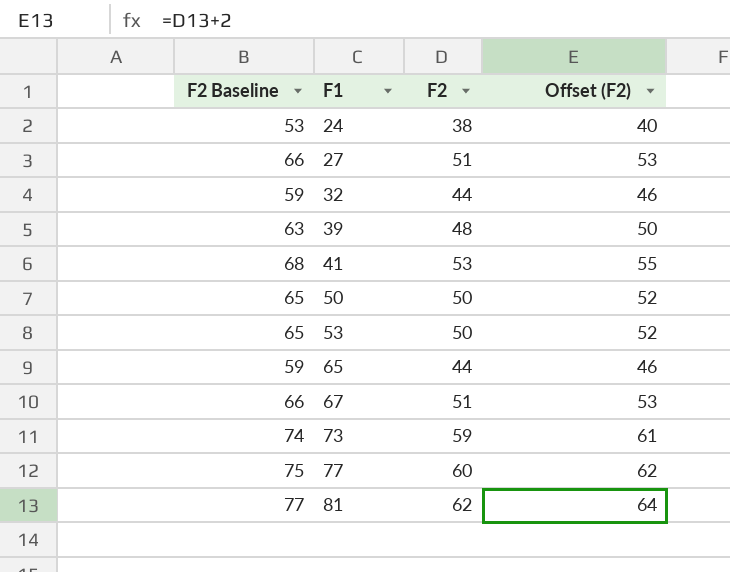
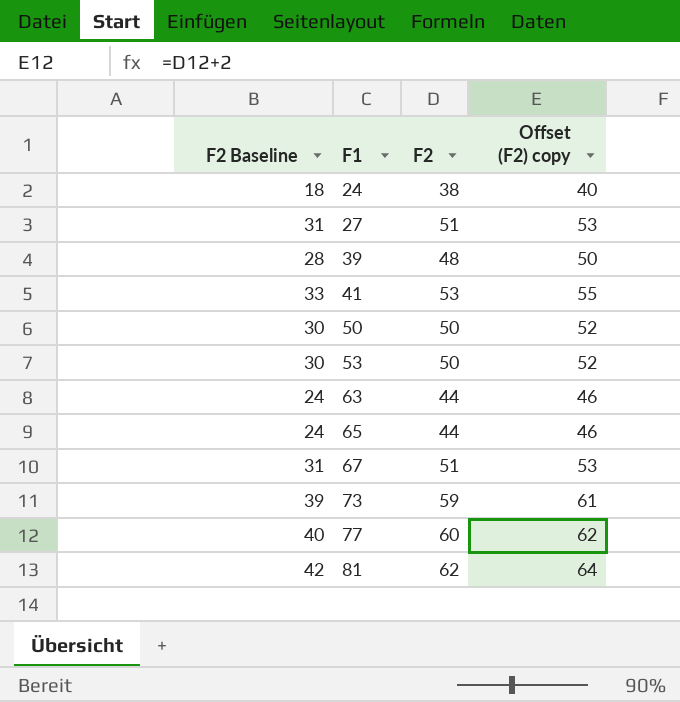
column F2 Baseline | formula: [F2] + 15 -> [F2] - 20
column name: Offset (F2) -> Offset (F2) copy
row 32: 59 | 44 | 46 -> none
row 63: none -> 24 | 44 | 46

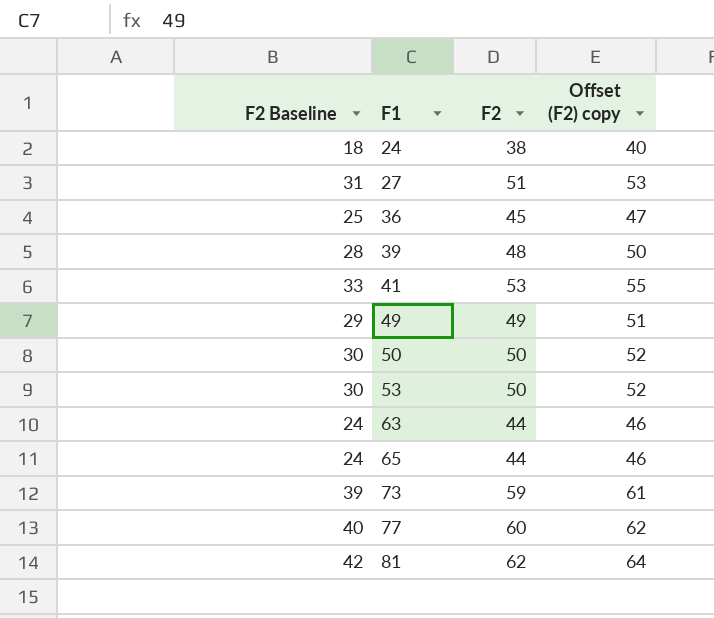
row 67: 31 | 51 | 53 -> none
row 36: none -> 25 | 45 | 47
row 49: none -> 29 | 49 | 51

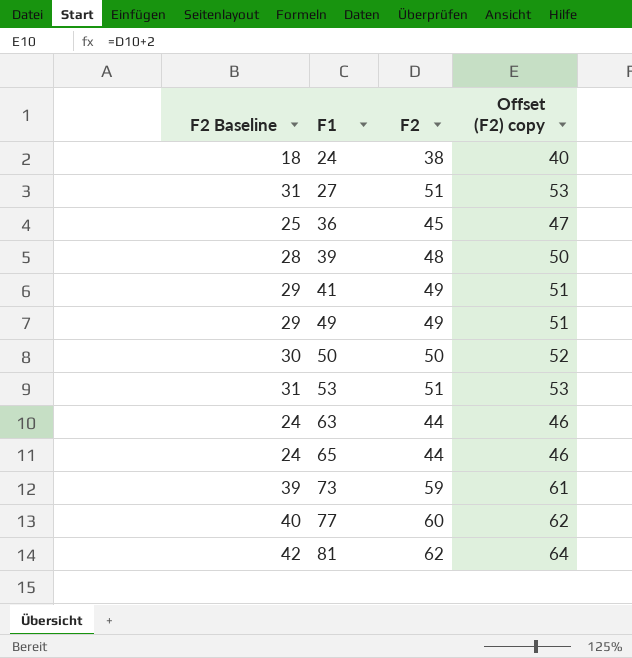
41 | F2 Baseline: 33 -> 29
41 | F2: 53 -> 49
41 | Offset (F2) copy: 55 -> 51
53 | F2 Baseline: 30 -> 31
53 | F2: 50 -> 51
53 | Offset (F2) copy: 52 -> 53

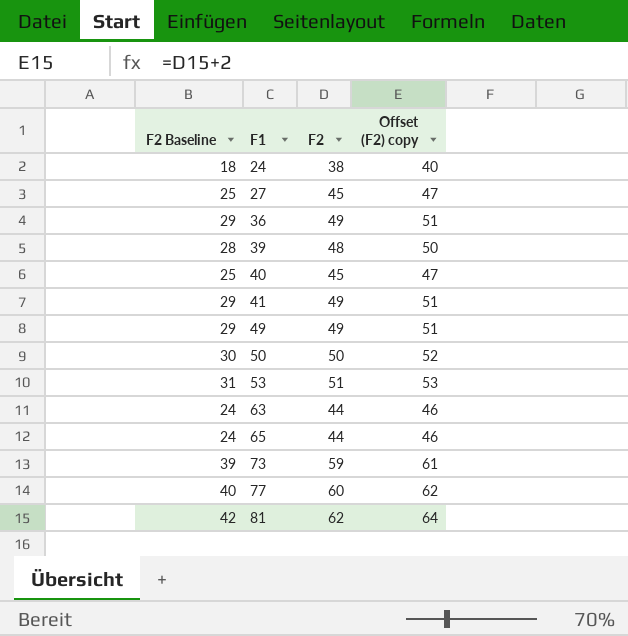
27 | F2 Baseline: 31 -> 25
27 | F2: 51 -> 45
27 | Offset (F2) copy: 53 -> 47
36 | F2 Baseline: 25 -> 29
36 | F2: 45 -> 49
36 | Offset (F2) copy: 47 -> 51
row 40: none -> 25 | 45 | 47

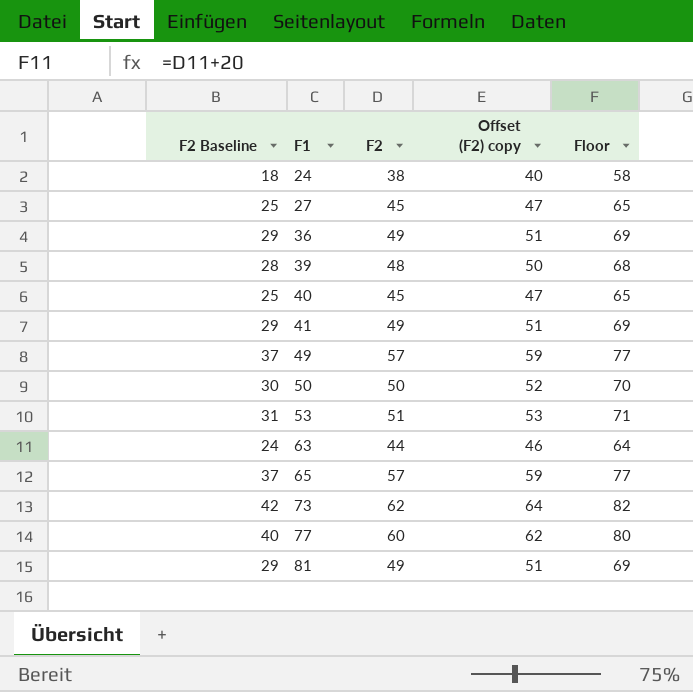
column Floor | formula: none -> [F2] + 20
49 | F2 Baseline: 29 -> 37
49 | F2: 49 -> 57
49 | Offset (F2) copy: 51 -> 59
65 | F2 Baseline: 24 -> 37
65 | F2: 44 -> 57
65 | Offset (F2) copy: 46 -> 59
73 | F2 Baseline: 39 -> 42
73 | F2: 59 -> 62
73 | Offset (F2) copy: 61 -> 64
81 | F2 Baseline: 42 -> 29
81 | F2: 62 -> 49
81 | Offset (F2) copy: 64 -> 51

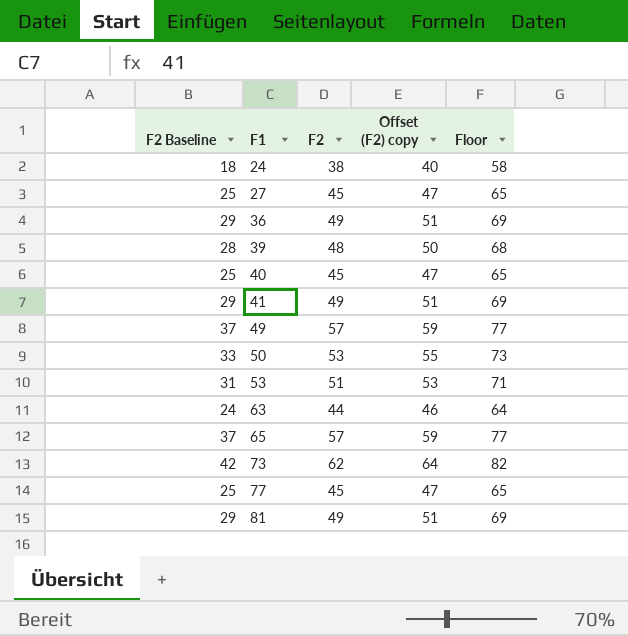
50 | F2 Baseline: 30 -> 33
50 | F2: 50 -> 53
50 | Offset (F2) copy: 52 -> 55
50 | Floor: 70 -> 73
77 | F2 Baseline: 40 -> 25
77 | F2: 60 -> 45
77 | Offset (F2) copy: 62 -> 47
77 | Floor: 80 -> 65

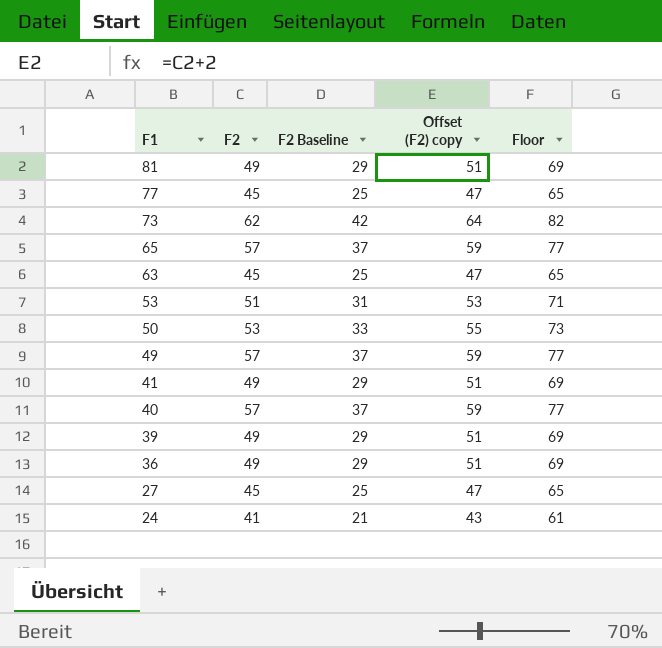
row order: F1 ascending -> F1 descending
column F2 Baseline | position: 1 -> 3
63 | F2: 44 -> 45
63 | F2 Baseline: 24 -> 25
63 | Offset (F2) copy: 46 -> 47
63 | Floor: 64 -> 65
40 | F2: 45 -> 57
40 | F2 Baseline: 25 -> 37
40 | Offset (F2) copy: 47 -> 59
40 | Floor: 65 -> 77
39 | F2: 48 -> 49
39 | F2 Baseline: 28 -> 29
39 | Offset (F2) copy: 50 -> 51
39 | Floor: 68 -> 69
24 | F2: 38 -> 41
24 | F2 Baseline: 18 -> 21
24 | Offset (F2) copy: 40 -> 43
24 | Floor: 58 -> 61

